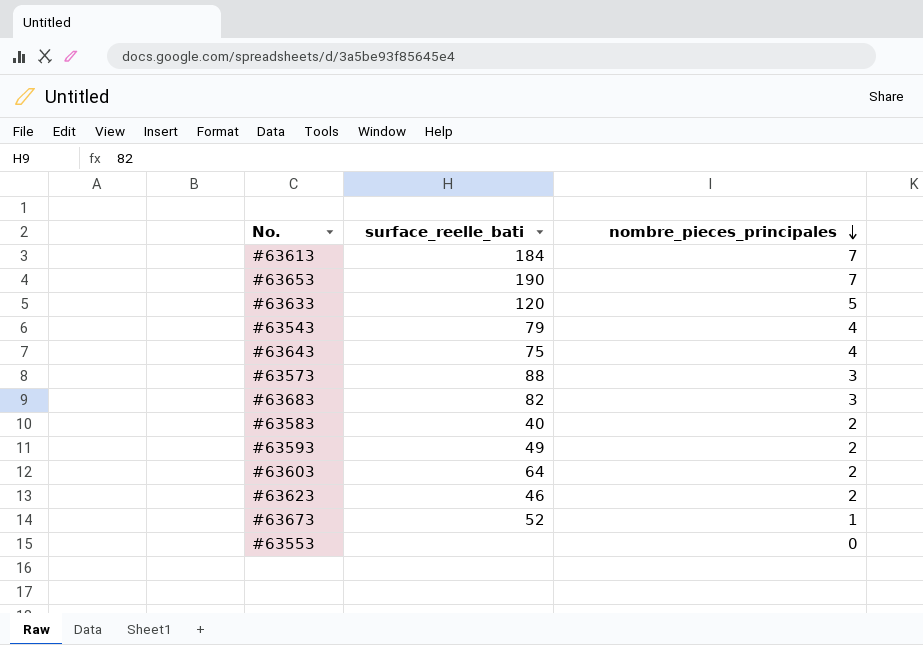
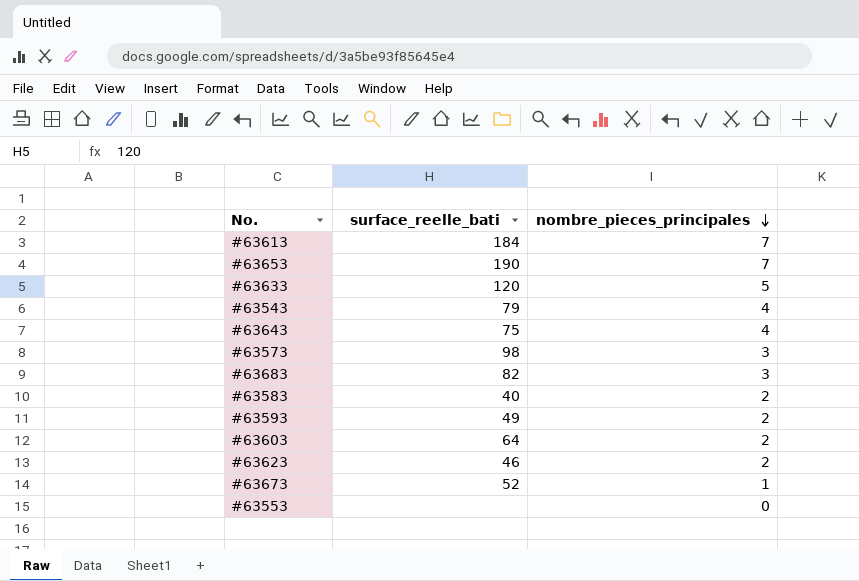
#63573 | surface_reelle_bati: 88 -> 98

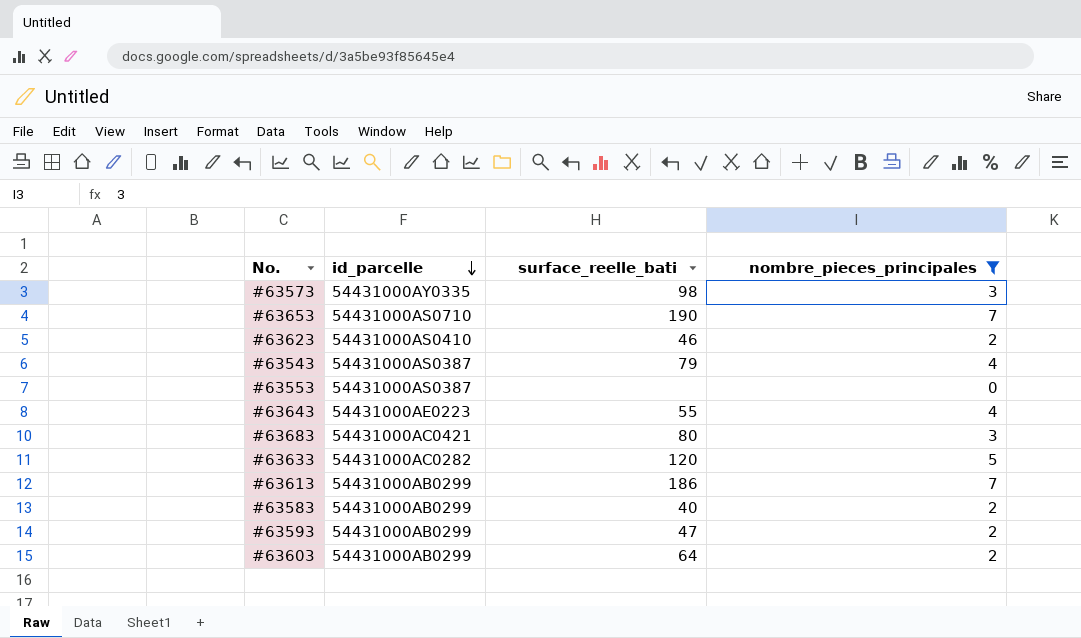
filter: none -> nombre_pieces_principales != 1
row order: nombre_pieces_principales descending -> id_parcelle descending
column id_parcelle | position: none -> 2
#63643 | surface_reelle_bati: 75 -> 55
#63683 | surface_reelle_bati: 82 -> 80
#63613 | surface_reelle_bati: 184 -> 186
#63593 | surface_reelle_bati: 49 -> 47

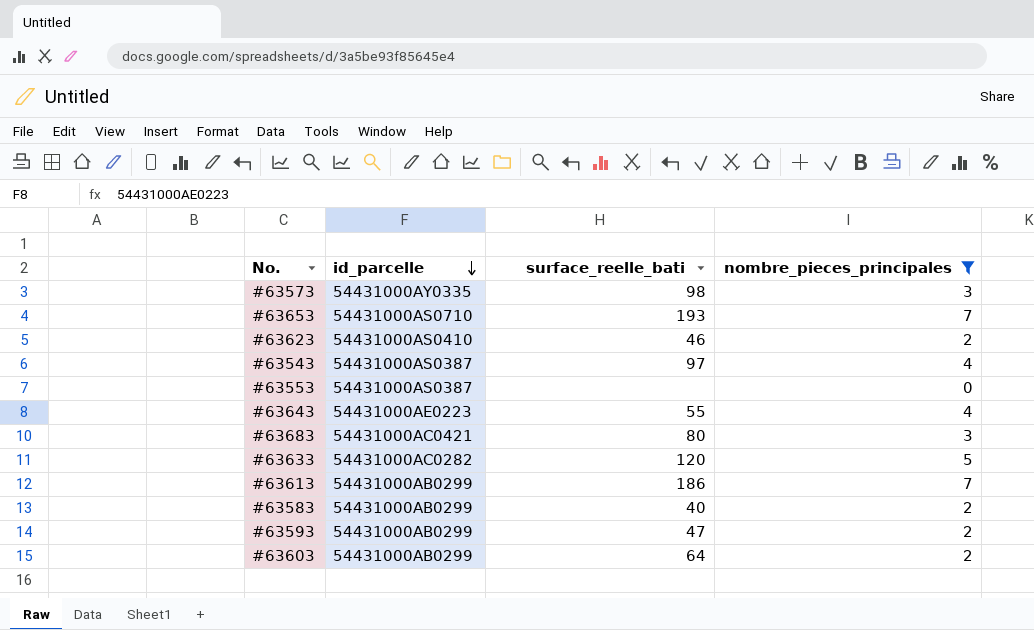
#63653 | surface_reelle_bati: 190 -> 193
#63543 | surface_reelle_bati: 79 -> 97

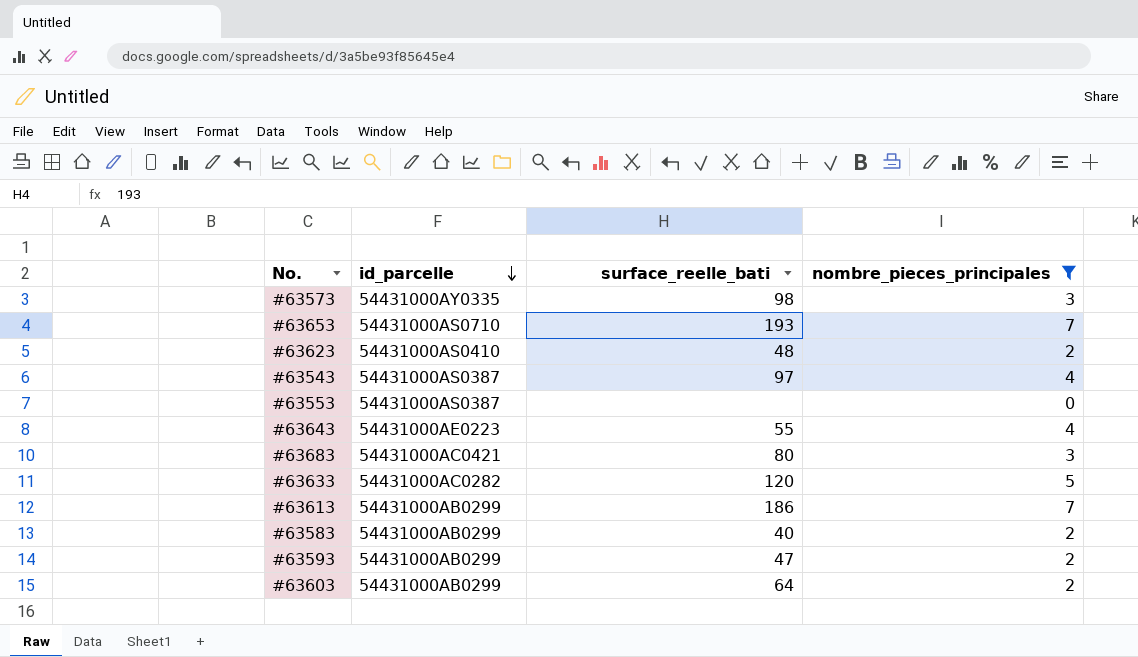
#63623 | surface_reelle_bati: 46 -> 48

